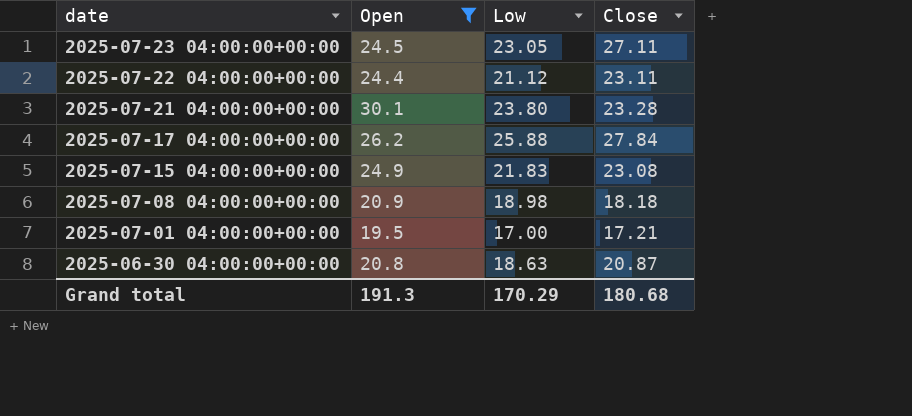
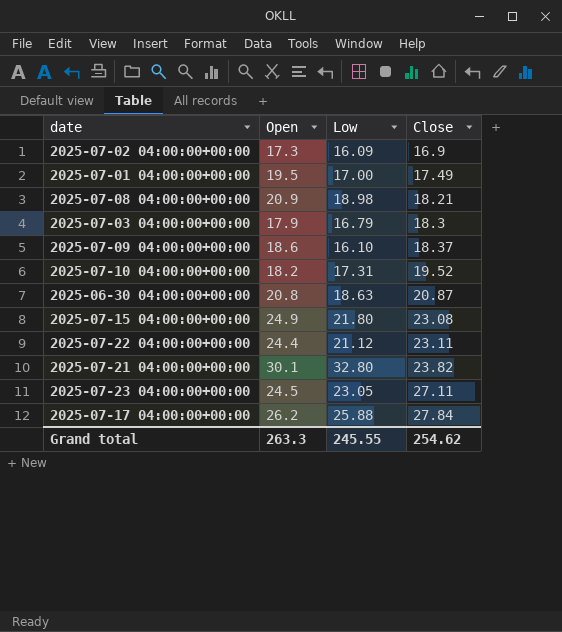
filter: Open >= 19.5 -> none
row order: date descending -> Close ascending
2025-07-01 04:00:00+00:00 | Close: 17.21 -> 17.49
2025-07-08 04:00:00+00:00 | Close: 18.18 -> 18.21
2025-07-15 04:00:00+00:00 | Low: 21.83 -> 21.80
2025-07-21 04:00:00+00:00 | Low: 23.80 -> 32.80
2025-07-21 04:00:00+00:00 | Close: 23.28 -> 23.82
Grand total | Open: 191.3 -> 263.3
Grand total | Low: 170.29 -> 245.55
Grand total | Close: 180.68 -> 254.62

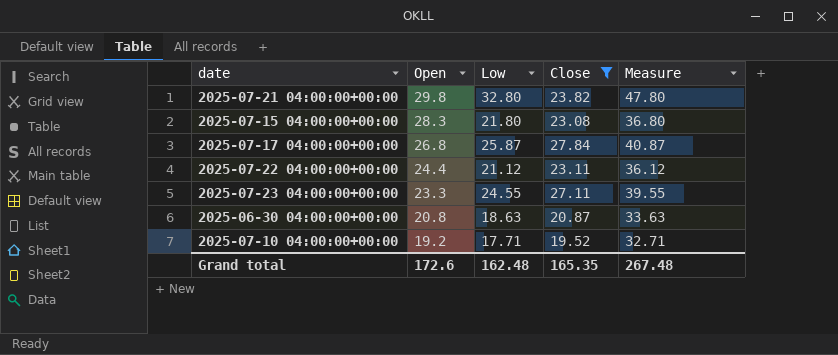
filter: none -> Close >= 19.52
row order: Close ascending -> Open descending
column Measure | formula: none -> [Low] + 15
2025-07-21 04:00:00+00:00 | Open: 30.1 -> 29.8
2025-07-15 04:00:00+00:00 | Open: 24.9 -> 28.3
2025-07-17 04:00:00+00:00 | Open: 26.2 -> 26.8
2025-07-17 04:00:00+00:00 | Low: 25.88 -> 25.87
2025-07-23 04:00:00+00:00 | Open: 24.5 -> 23.3
2025-07-23 04:00:00+00:00 | Low: 23.05 -> 24.55
2025-07-10 04:00:00+00:00 | Open: 18.2 -> 19.2
2025-07-10 04:00:00+00:00 | Low: 17.31 -> 17.71
Grand total | Open: 263.3 -> 172.6
Grand total | Low: 245.55 -> 162.48
Grand total | Close: 254.62 -> 165.35

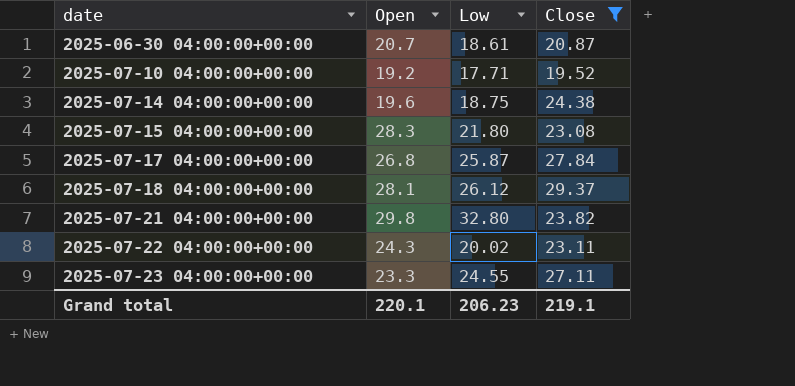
row order: Open descending -> date ascending
column Measure | formula: [Low] + 15 -> none
2025-06-30 04:00:00+00:00 | Open: 20.8 -> 20.7
2025-06-30 04:00:00+00:00 | Low: 18.63 -> 18.61
row 2025-07-14 04:00:00+00:00: none -> 19.6 | 18.75 | 24.38
row 2025-07-18 04:00:00+00:00: none -> 28.1 | 26.12 | 29.37
2025-07-22 04:00:00+00:00 | Open: 24.4 -> 24.3
2025-07-22 04:00:00+00:00 | Low: 21.12 -> 20.02
Grand total | Open: 172.6 -> 220.1
Grand total | Low: 162.48 -> 206.23
Grand total | Close: 165.35 -> 219.1

